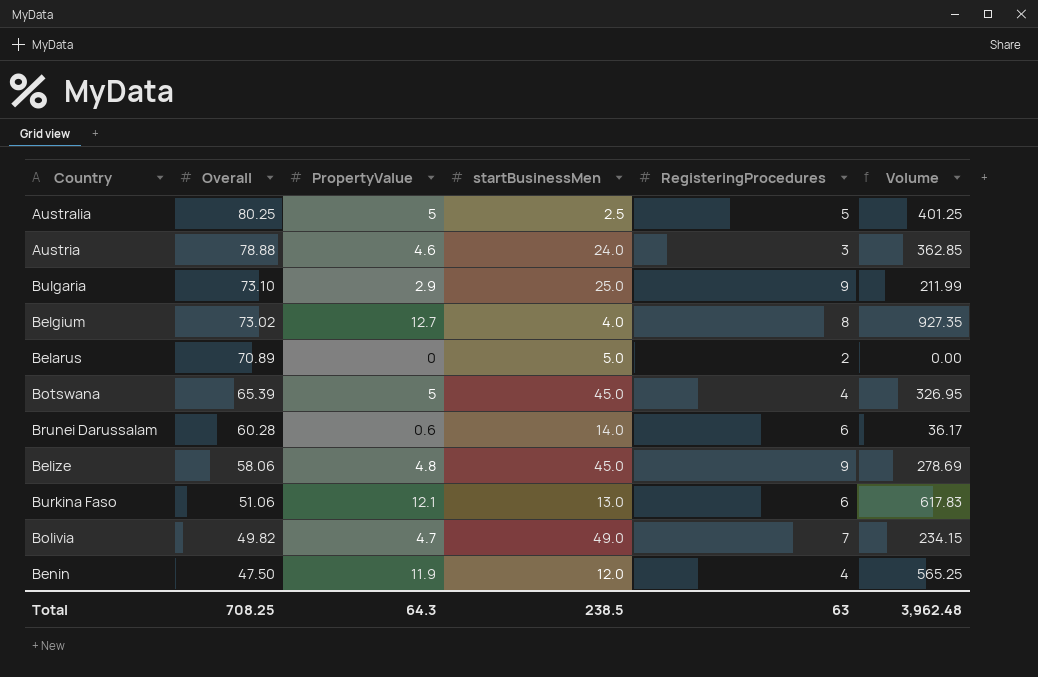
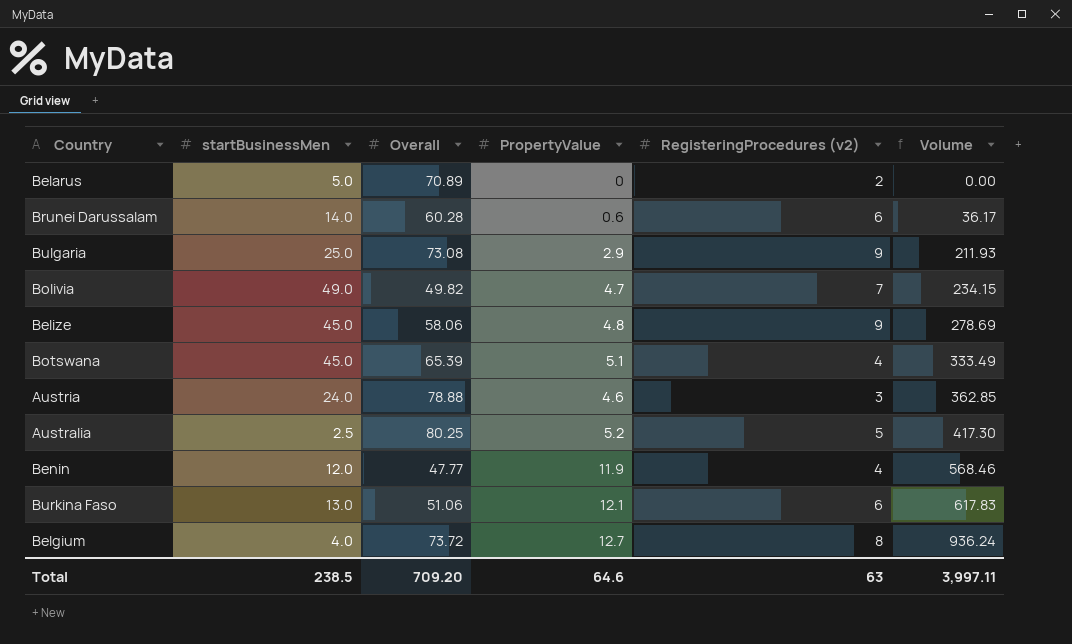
row order: Overall descending -> Volume ascending
column startBusinessMen | position: 4 -> 2
column name: RegisteringProcedures -> RegisteringProcedures (v2)
Bulgaria | Overall: 73.10 -> 73.08
Bulgaria | Volume: 211.99 -> 211.93
Botswana | PropertyValue: 5 -> 5.1
Botswana | Volume: 326.95 -> 333.49
Australia | PropertyValue: 5 -> 5.2
Australia | Volume: 401.25 -> 417.30
Benin | Overall: 47.50 -> 47.77
Benin | Volume: 565.25 -> 568.46
Belgium | Overall: 73.02 -> 73.72
Belgium | Volume: 927.35 -> 936.24
Total | Overall: 708.25 -> 709.20
Total | PropertyValue: 64.3 -> 64.6
Total | Volume: 3,962.48 -> 3,997.11

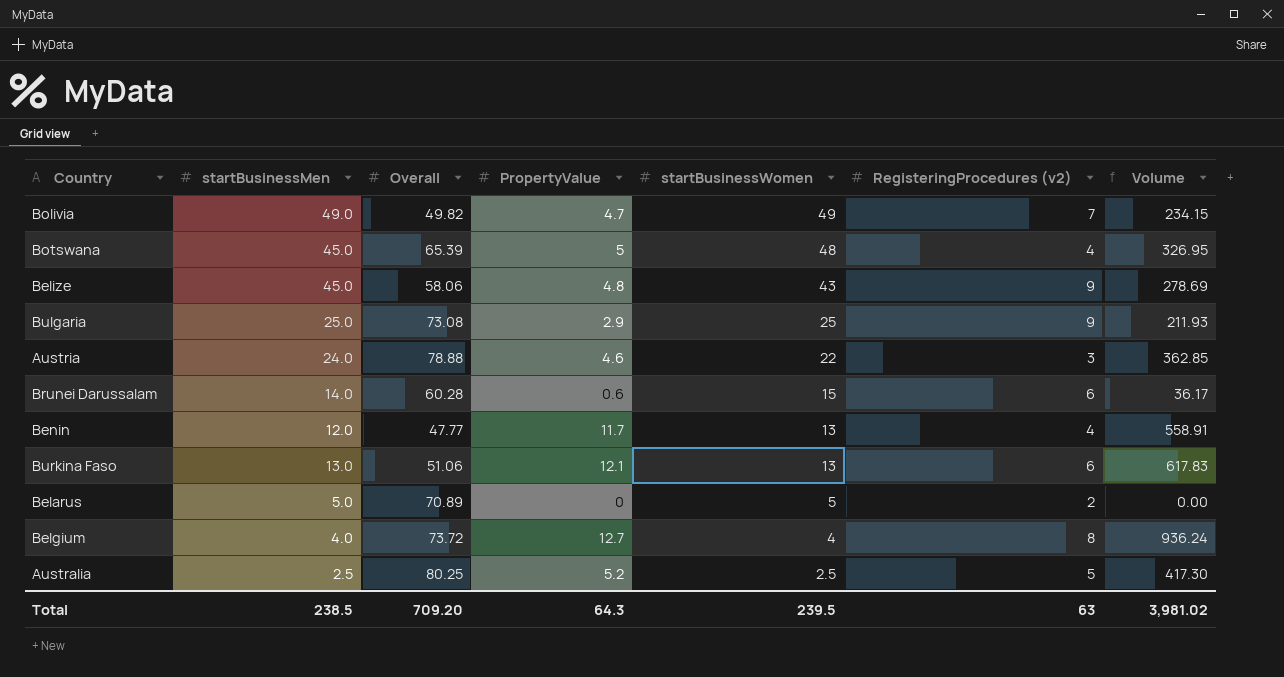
row order: Volume ascending -> startBusinessWomen descending
column startBusinessWomen | position: none -> 5
Botswana | PropertyValue: 5.1 -> 5
Botswana | Volume: 333.49 -> 326.95
Benin | PropertyValue: 11.9 -> 11.7
Benin | Volume: 568.46 -> 558.91
Total | PropertyValue: 64.6 -> 64.3
Total | Volume: 3,997.11 -> 3,981.02

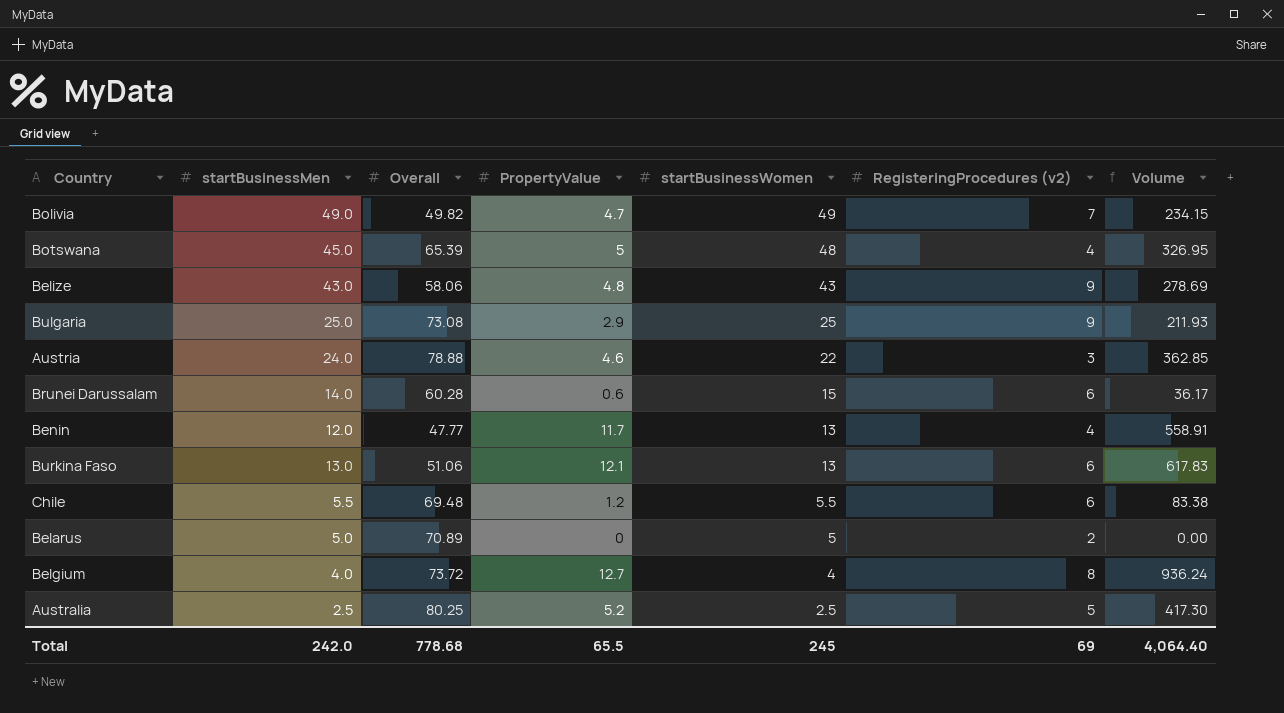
Belize | startBusinessMen: 45.0 -> 43.0
row Chile: none -> 5.5 | 69.48 | 1.2 | 5.5 | 6 | 83.38
Total | startBusinessMen: 238.5 -> 242.0
Total | Overall: 709.20 -> 778.68
Total | PropertyValue: 64.3 -> 65.5
Total | startBusinessWomen: 239.5 -> 245
Total | RegisteringProcedures (v2): 63 -> 69
Total | Volume: 3,981.02 -> 4,064.40

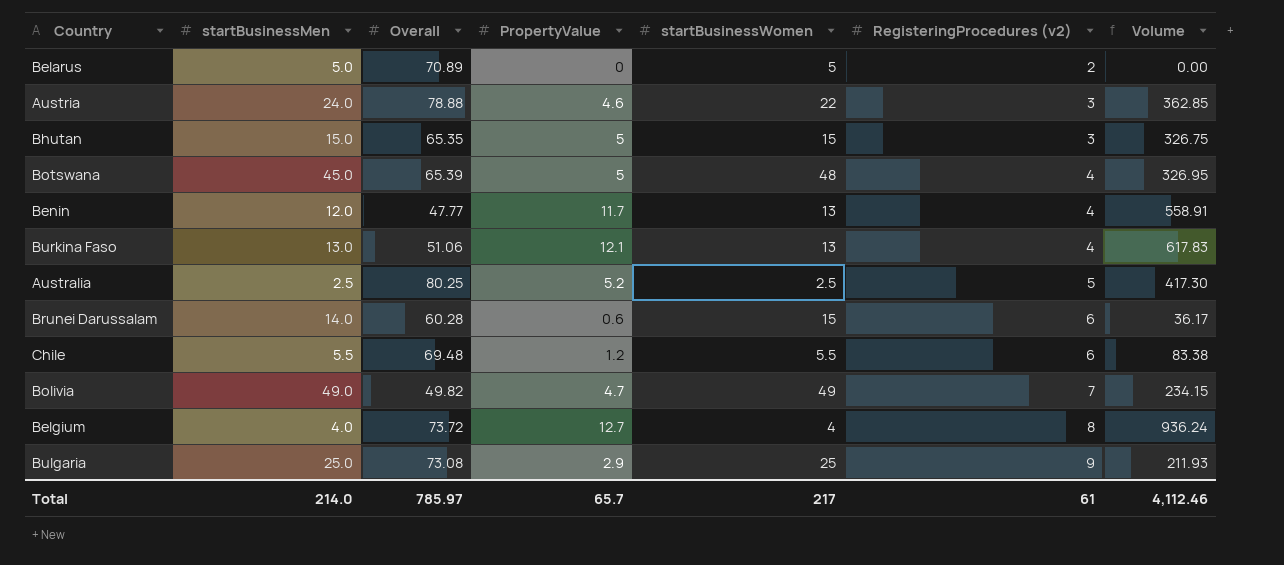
row order: startBusinessWomen descending -> RegisteringProcedures (v2) ascending
row Belize: 43.0 | 58.06 | 4.8 | 43 | 9 | 278.69 -> none
row Bhutan: none -> 15.0 | 65.35 | 5 | 15 | 3 | 326.75
Burkina Faso | RegisteringProcedures (v2): 6 -> 4
Total | startBusinessMen: 242.0 -> 214.0
Total | Overall: 778.68 -> 785.97
Total | PropertyValue: 65.5 -> 65.7
Total | startBusinessWomen: 245 -> 217
Total | RegisteringProcedures (v2): 69 -> 61
Total | Volume: 4,064.40 -> 4,112.46

